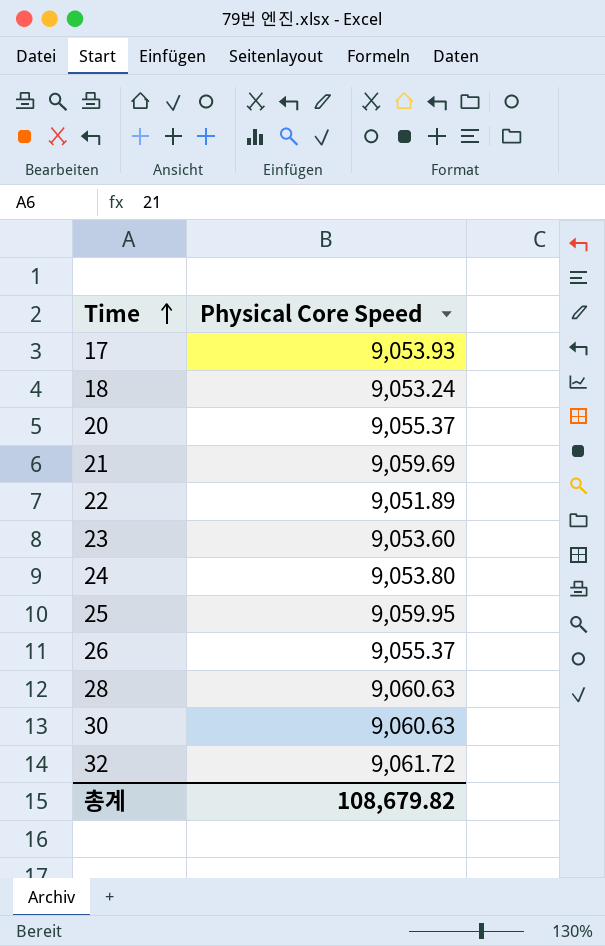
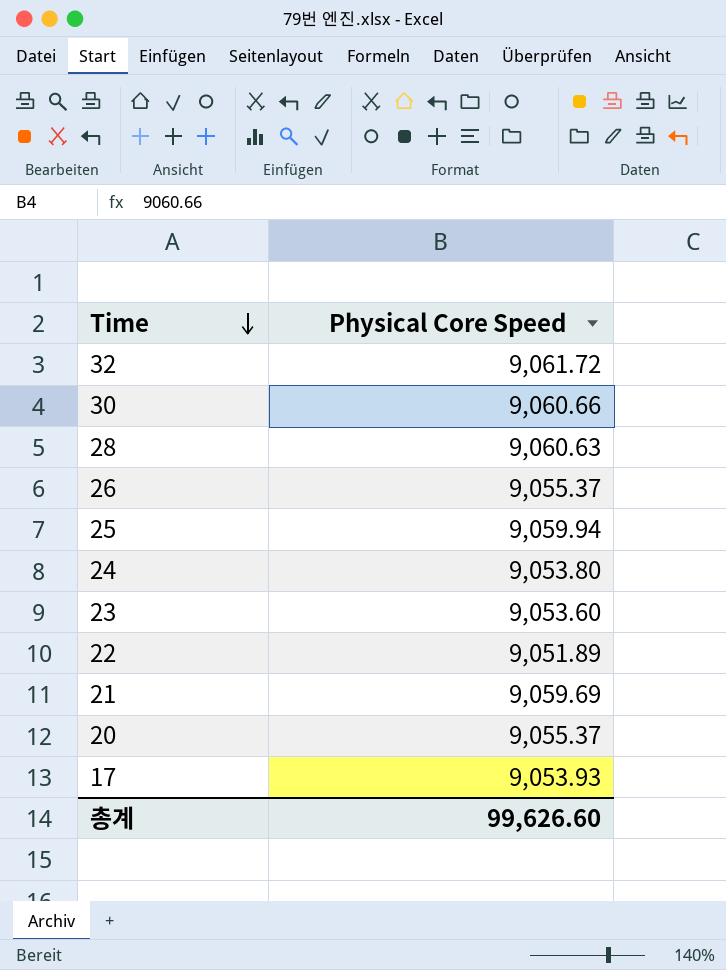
row order: Time ascending -> Time descending
row 18: 9,053.24 -> none
30 | Physical Core Speed: 9,060.63 -> 9,060.66
25 | Physical Core Speed: 9,059.95 -> 9,059.94
총계 | Physical Core Speed: 108,679.82 -> 99,626.60

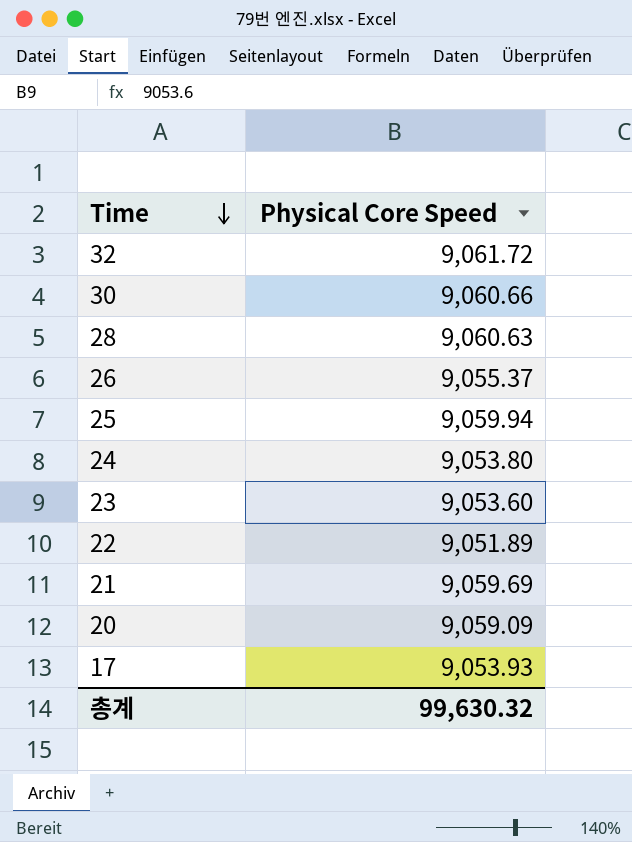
20 | Physical Core Speed: 9,055.37 -> 9,059.09
총계 | Physical Core Speed: 99,626.60 -> 99,630.32

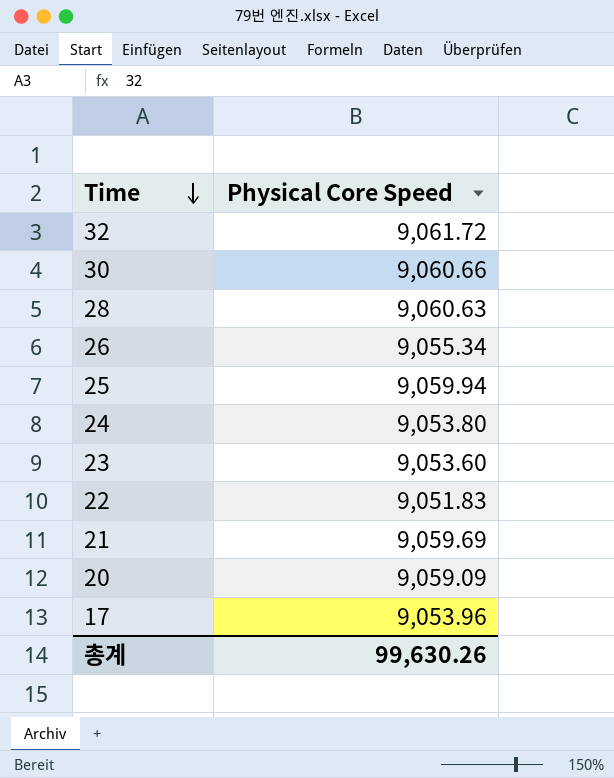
26 | Physical Core Speed: 9,055.37 -> 9,055.34
22 | Physical Core Speed: 9,051.89 -> 9,051.83
17 | Physical Core Speed: 9,053.93 -> 9,053.96
총계 | Physical Core Speed: 99,630.32 -> 99,630.26

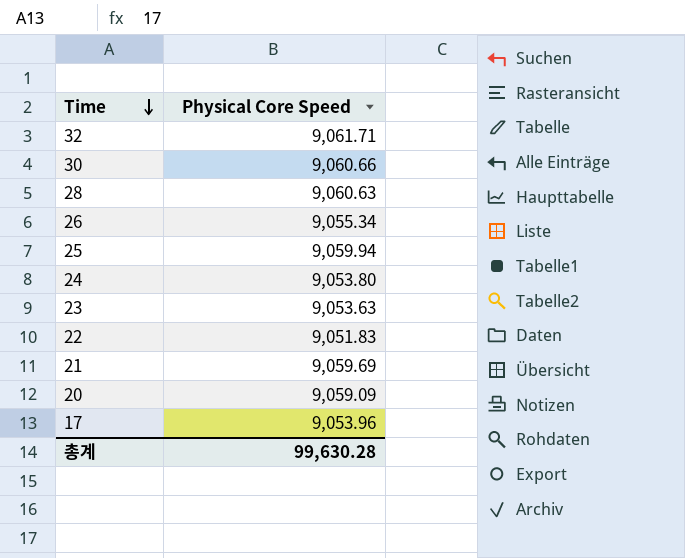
32 | Physical Core Speed: 9,061.72 -> 9,061.71
23 | Physical Core Speed: 9,053.60 -> 9,053.63
총계 | Physical Core Speed: 99,630.26 -> 99,630.28

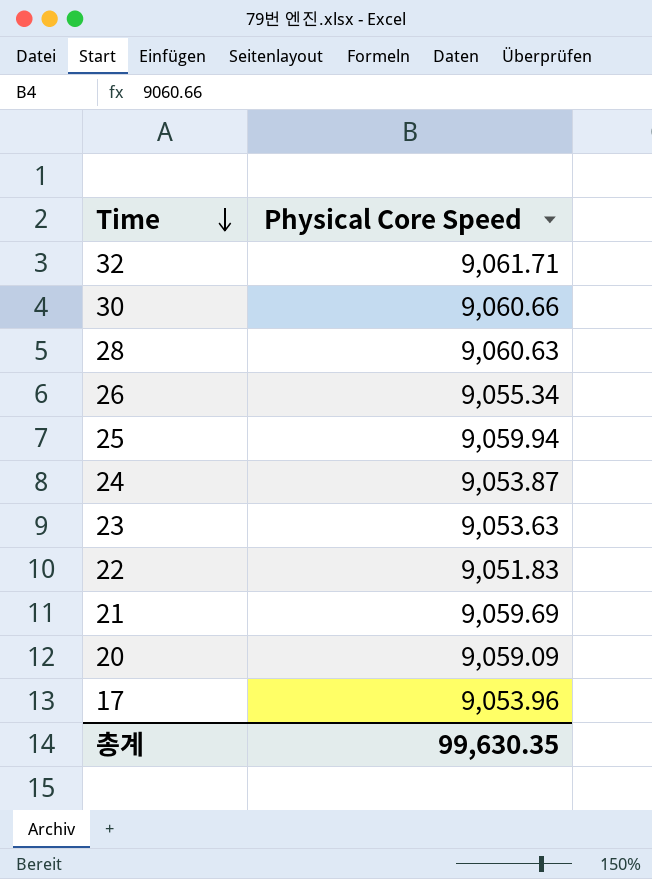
24 | Physical Core Speed: 9,053.80 -> 9,053.87
총계 | Physical Core Speed: 99,630.28 -> 99,630.35

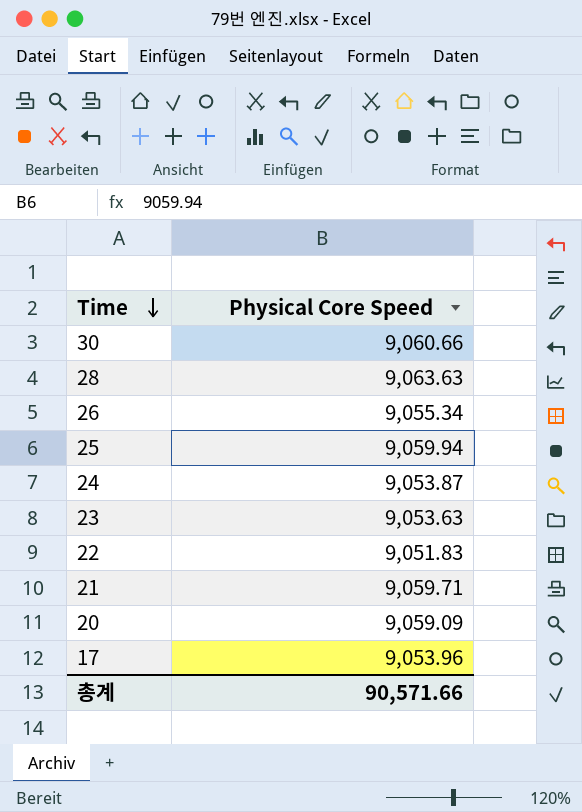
row 32: 9,061.71 -> none
28 | Physical Core Speed: 9,060.63 -> 9,063.63
21 | Physical Core Speed: 9,059.69 -> 9,059.71
총계 | Physical Core Speed: 99,630.35 -> 90,571.66

